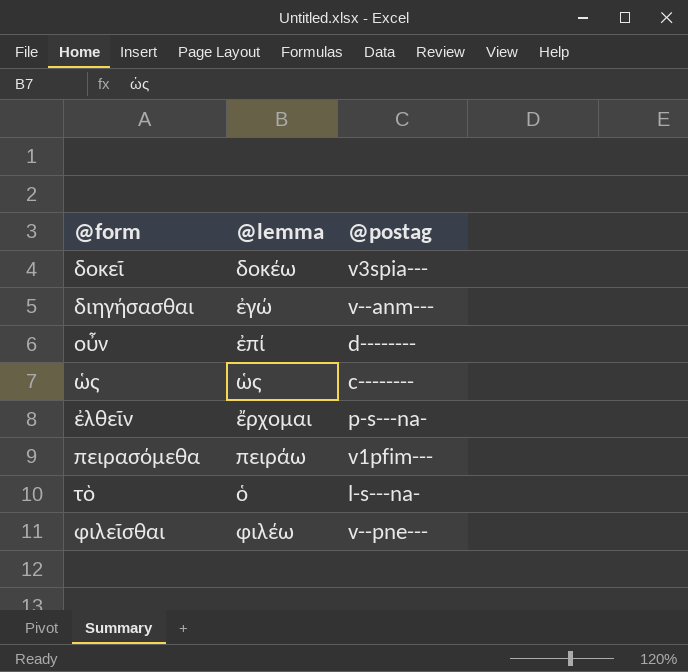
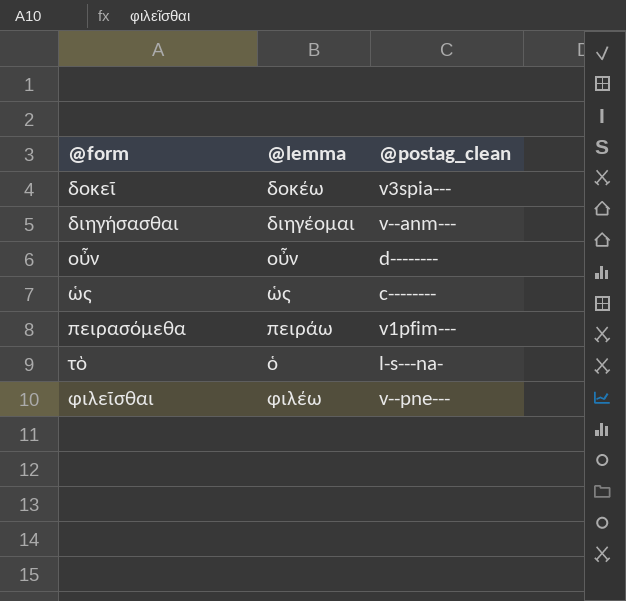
column name: @postag -> @postag_clean
row ἐλθεῖν: ἔρχομαι | p-s---na- -> none
διηγήσασθαι | @lemma: ἐγώ -> διηγέομαι
οὖν | @lemma: ἐπί -> οὖν

